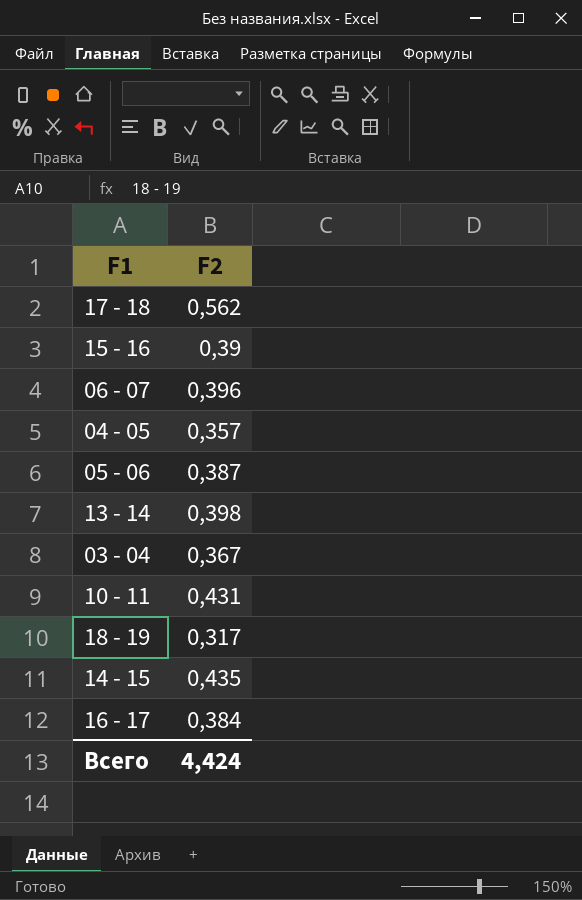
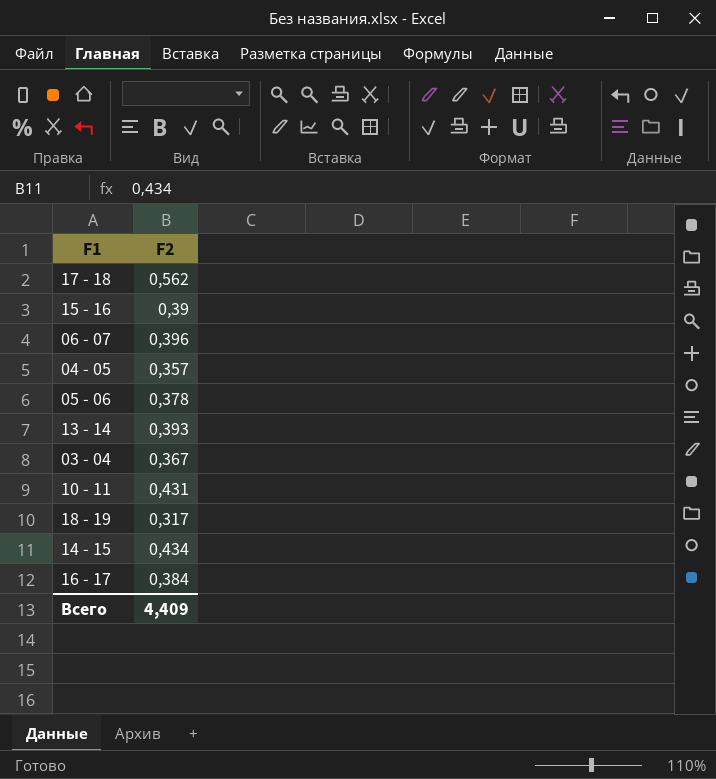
05 - 06 | F2: 0,387 -> 0,378
13 - 14 | F2: 0,398 -> 0,393
14 - 15 | F2: 0,435 -> 0,434
Всего | F2: 4,424 -> 4,409

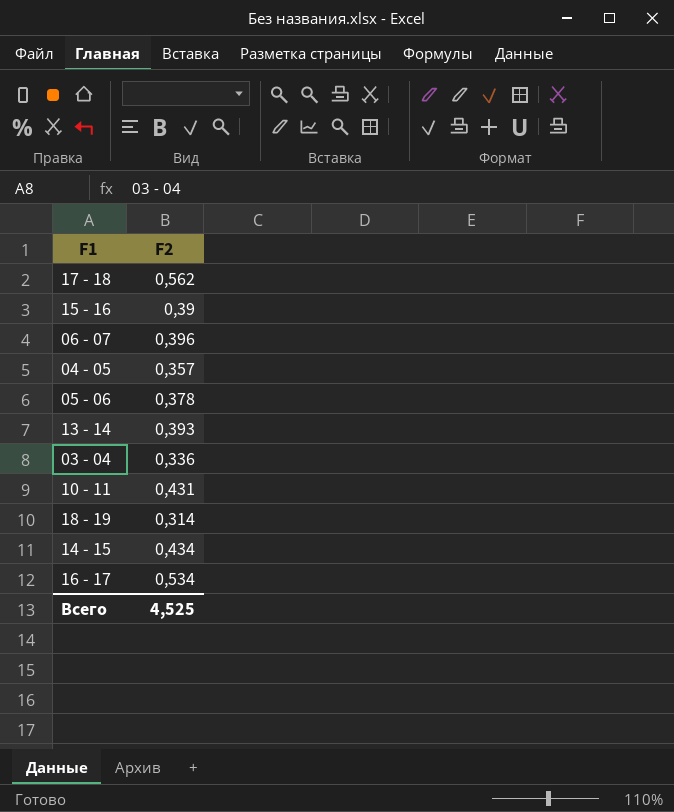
03 - 04 | F2: 0,367 -> 0,336
18 - 19 | F2: 0,317 -> 0,314
16 - 17 | F2: 0,384 -> 0,534
Всего | F2: 4,409 -> 4,525

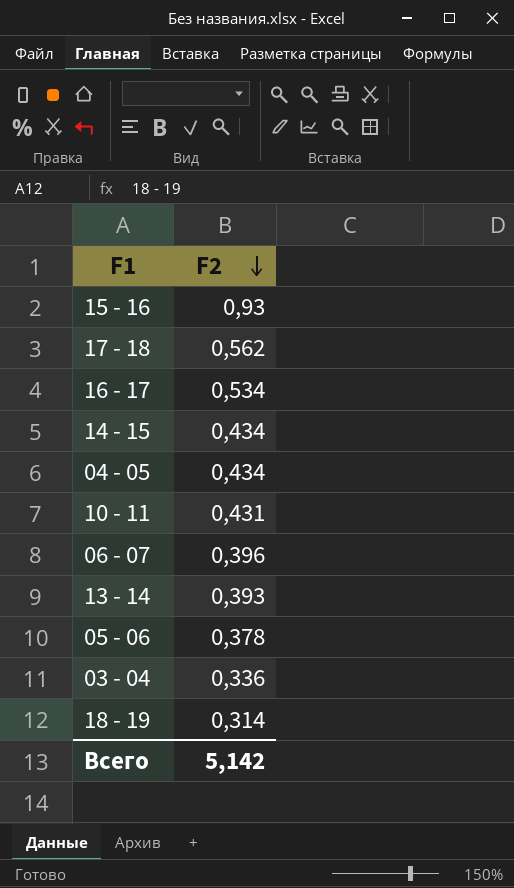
row order: none -> F2 descending
15 - 16 | F2: 0,39 -> 0,93
04 - 05 | F2: 0,357 -> 0,434
Всего | F2: 4,525 -> 5,142

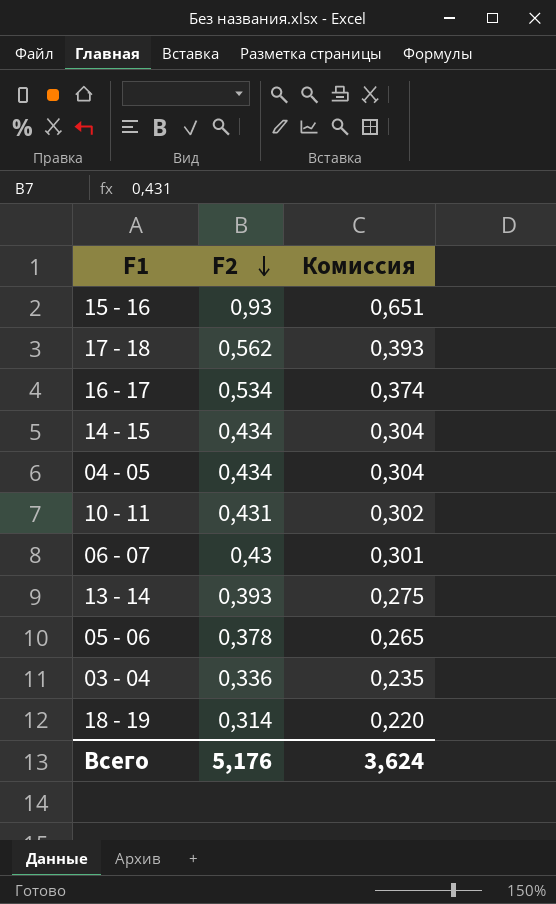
column Комиссия | formula: none -> [F2] * 0,7
06 - 07 | F2: 0,396 -> 0,43
Всего | F2: 5,142 -> 5,176

